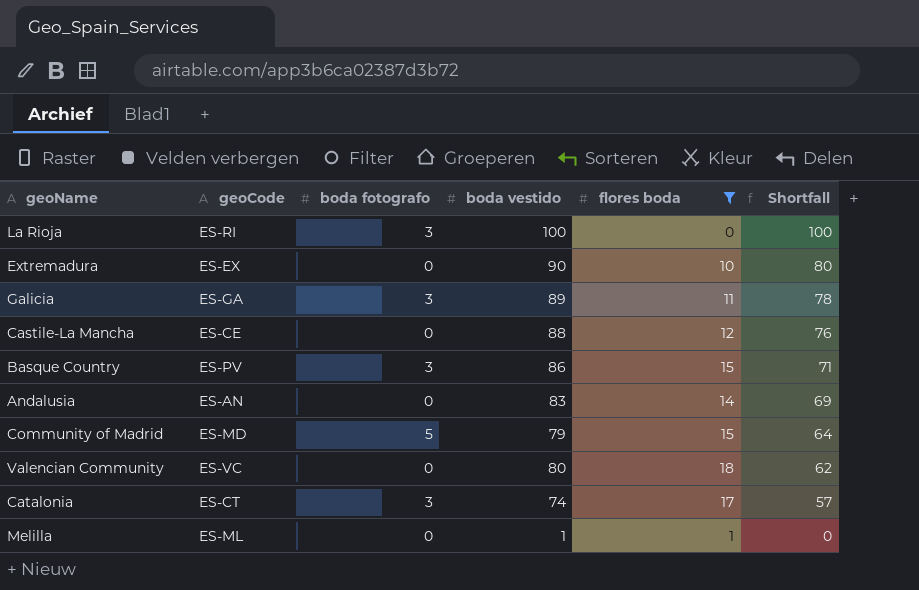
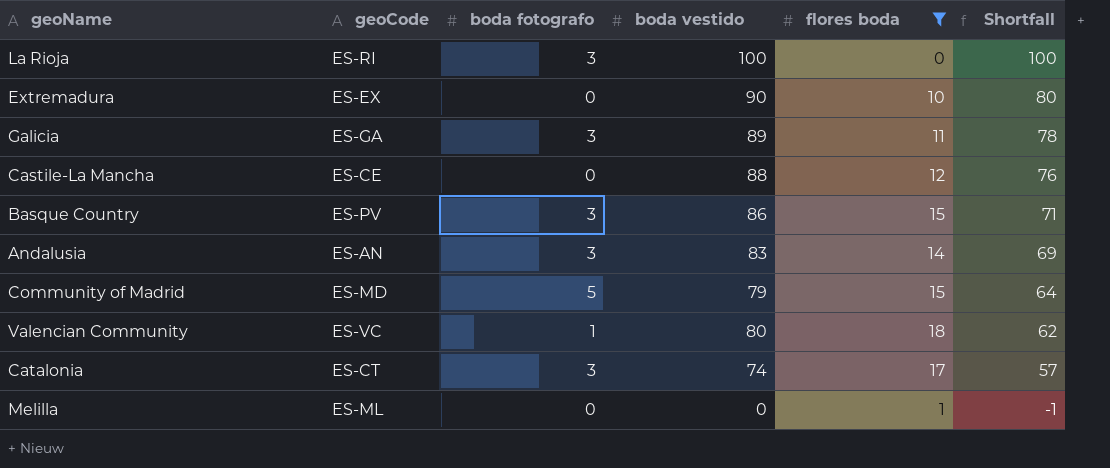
Andalusia | boda fotografo: 0 -> 3
Valencian Community | boda fotografo: 0 -> 1
Melilla | boda vestido: 1 -> 0
Melilla | Shortfall: 0 -> -1

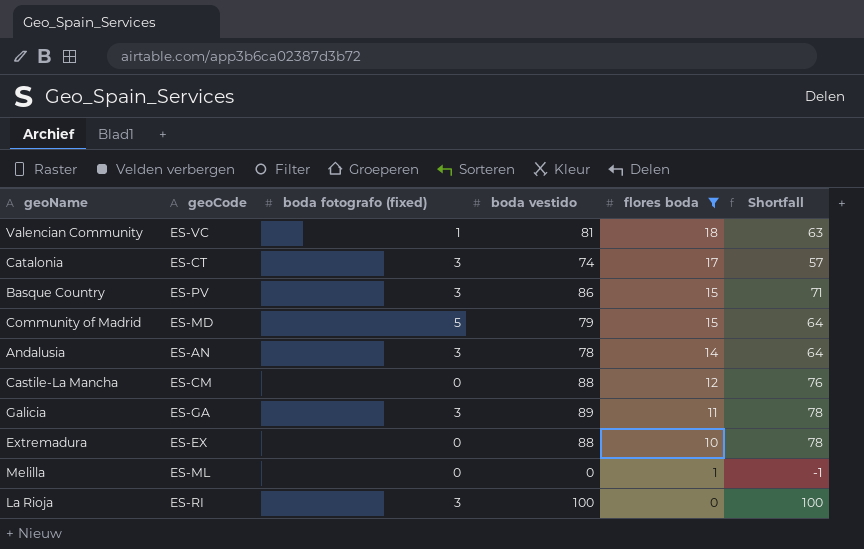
row order: Shortfall descending -> flores boda descending
column name: boda fotografo -> boda fotografo (fixed)
Valencian Community | boda vestido: 80 -> 81
Valencian Community | Shortfall: 62 -> 63
Andalusia | boda vestido: 83 -> 78
Andalusia | Shortfall: 69 -> 64
Castile-La Mancha | geoCode: ES-CE -> ES-CM
Extremadura | boda vestido: 90 -> 88
Extremadura | Shortfall: 80 -> 78

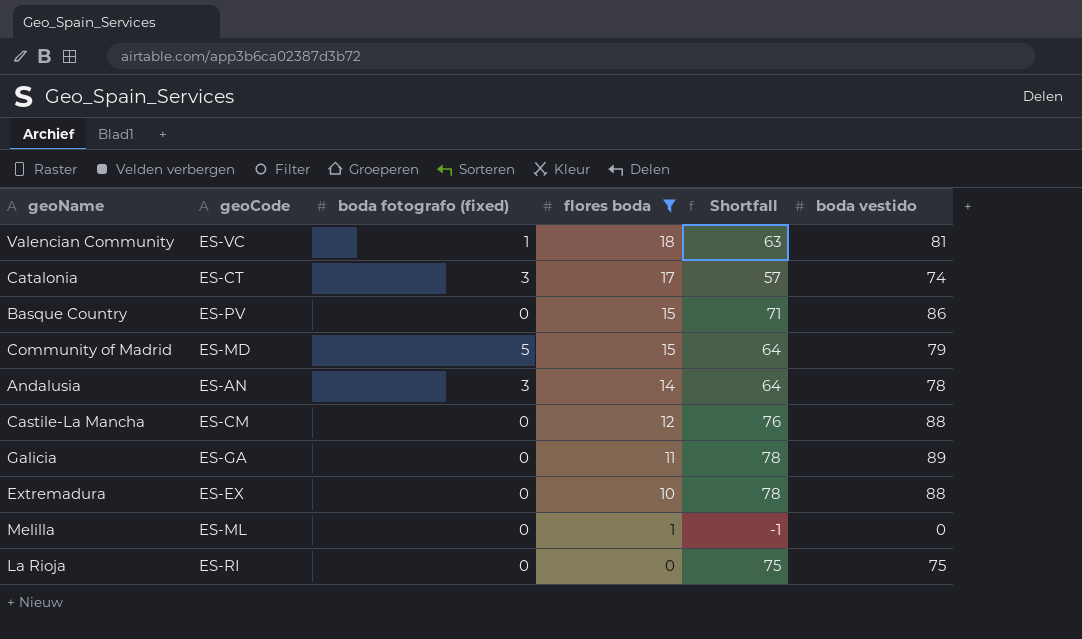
column boda vestido | position: 4 -> 6
Basque Country | boda fotografo (fixed): 3 -> 0
Galicia | boda fotografo (fixed): 3 -> 0
La Rioja | boda fotografo (fixed): 3 -> 0
La Rioja | Shortfall: 100 -> 75
La Rioja | boda vestido: 100 -> 75

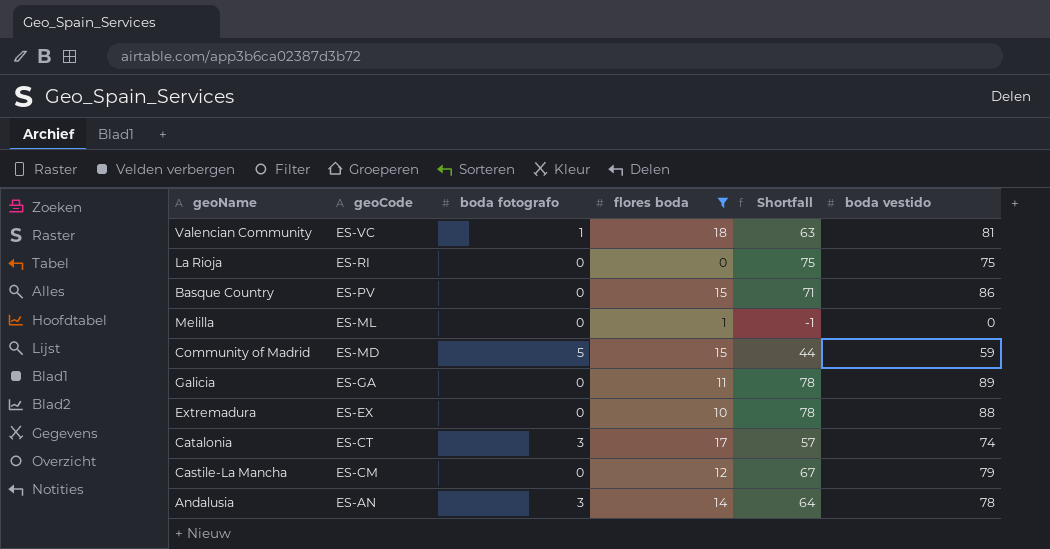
row order: flores boda descending -> geoCode descending
column name: boda fotografo (fixed) -> boda fotografo
Community of Madrid | Shortfall: 64 -> 44
Community of Madrid | boda vestido: 79 -> 59
Castile-La Mancha | Shortfall: 76 -> 67
Castile-La Mancha | boda vestido: 88 -> 79

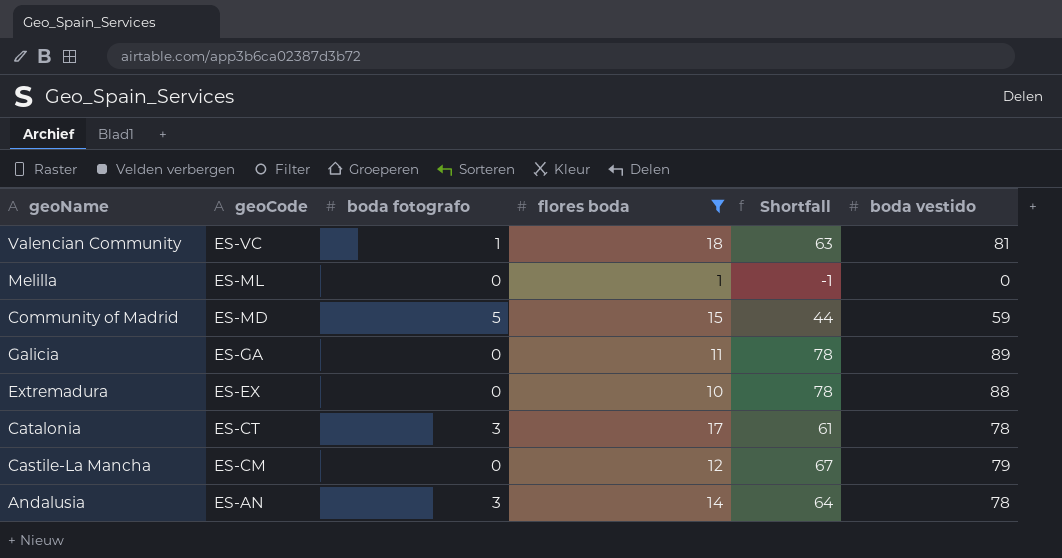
row La Rioja: ES-RI | 0 | 0 | 75 | 75 -> none
row Basque Country: ES-PV | 0 | 15 | 71 | 86 -> none
Catalonia | Shortfall: 57 -> 61
Catalonia | boda vestido: 74 -> 78

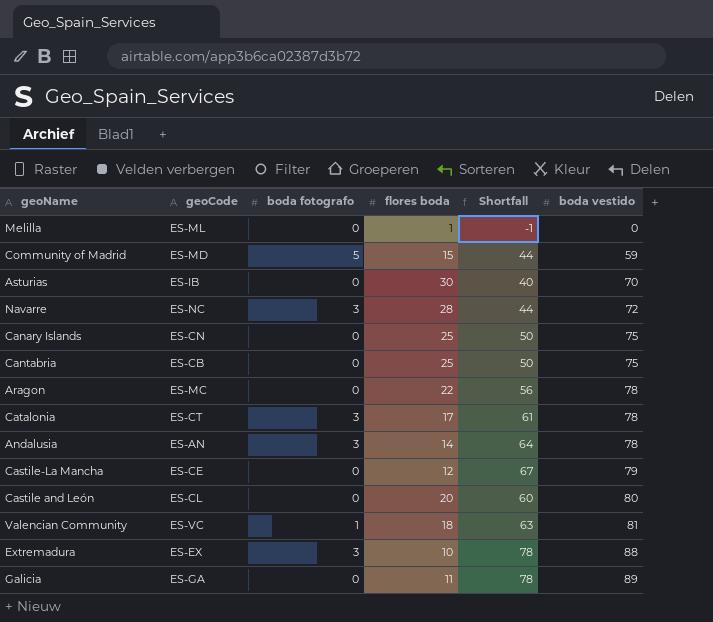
filter: flores boda <= 18 -> none
row order: geoCode descending -> boda vestido ascending
Castile-La Mancha | geoCode: ES-CM -> ES-CE
Extremadura | boda fotografo: 0 -> 3

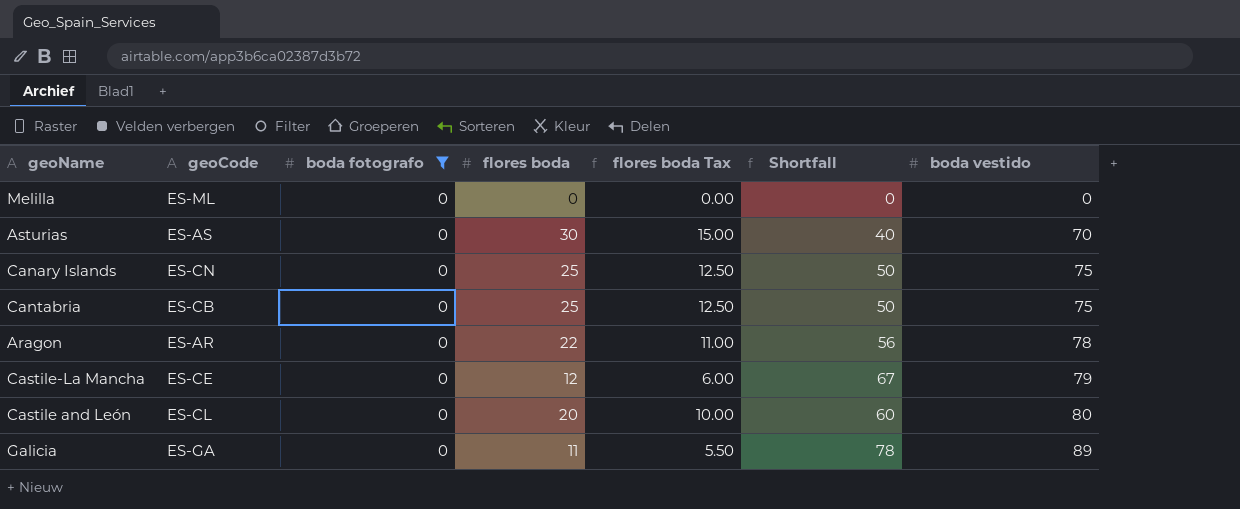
filter: none -> boda fotografo = 0
column flores boda Tax | formula: none -> [flores boda] * 0.5
Melilla | flores boda: 1 -> 0
Melilla | Shortfall: -1 -> 0
Asturias | geoCode: ES-IB -> ES-AS
Aragon | geoCode: ES-MC -> ES-AR

